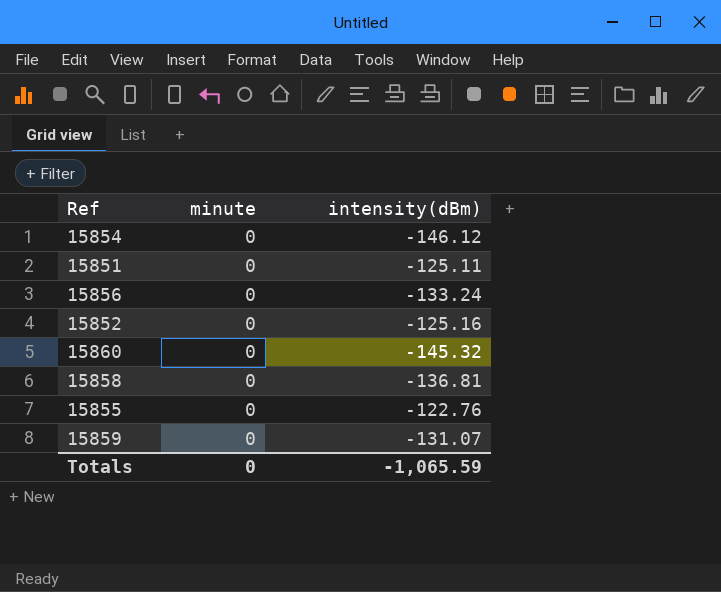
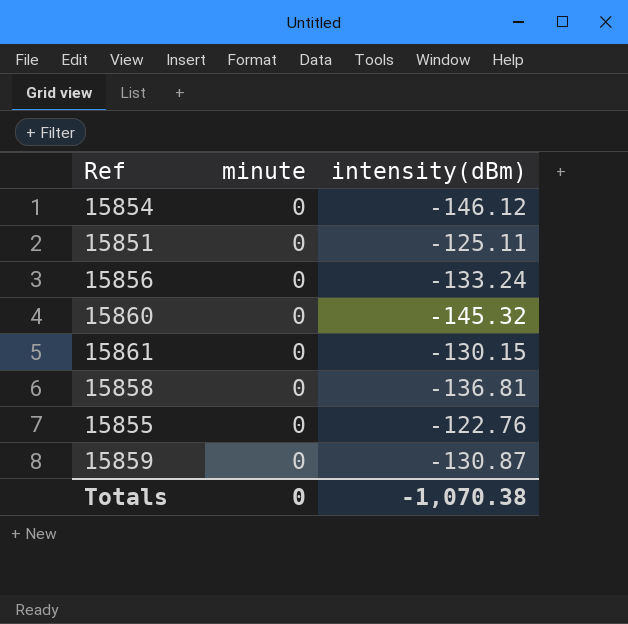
row 15852: 0 | -125.16 -> none
row 15861: none -> 0 | -130.15
15859 | intensity(dBm): -131.07 -> -130.87
Totals | intensity(dBm): -1,065.59 -> -1,070.38

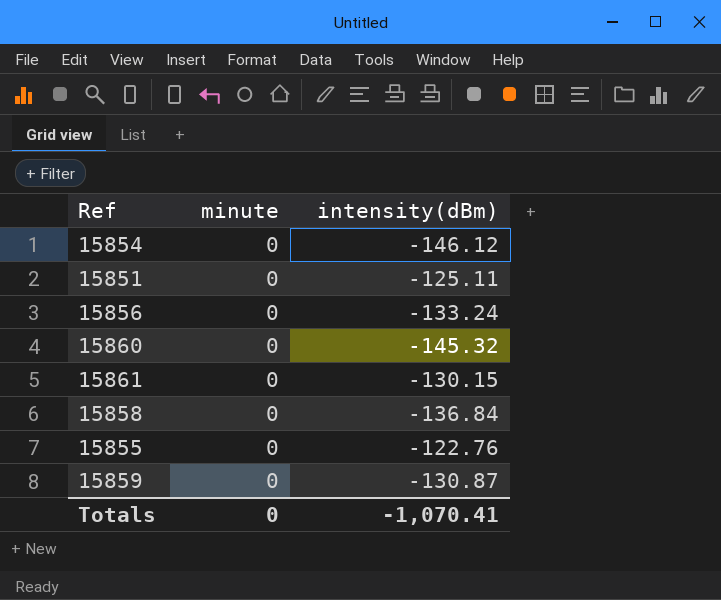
15858 | intensity(dBm): -136.81 -> -136.84
Totals | intensity(dBm): -1,070.38 -> -1,070.41

